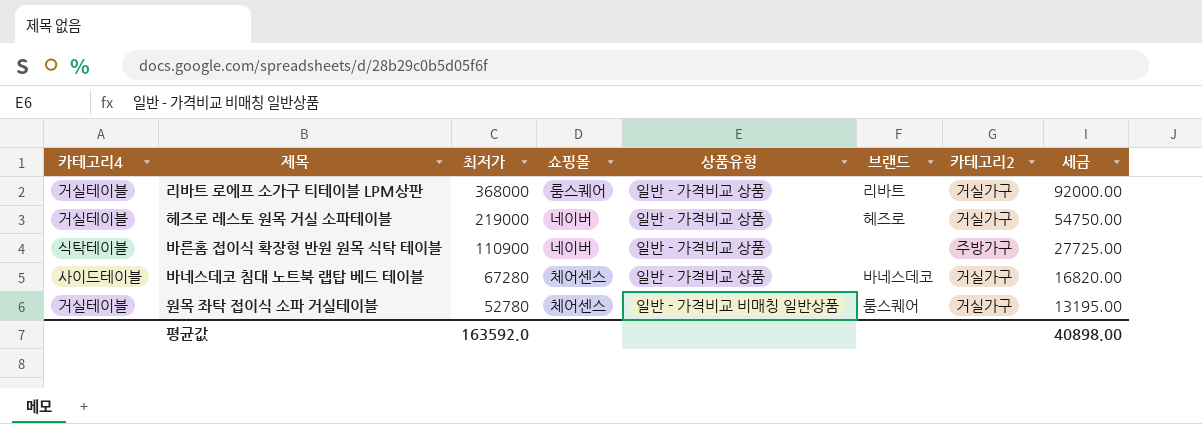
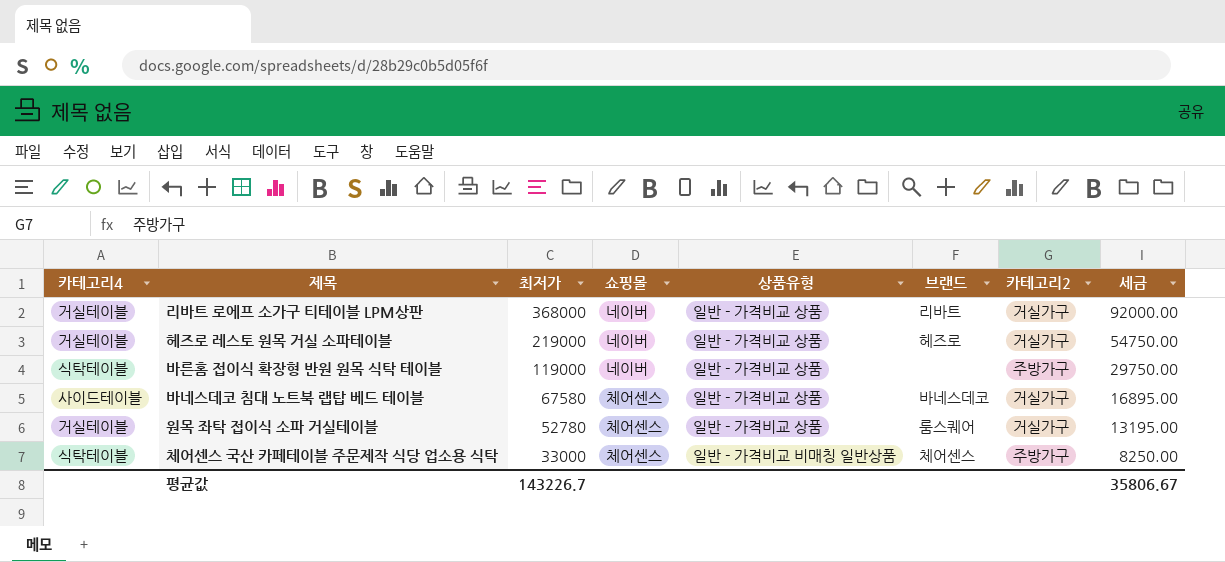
리바트 로에프 소가구 티테이블 LPM상판 | 쇼핑몰: 룸스퀘어 -> 네이버
바른홈 접이식 확장형 반원 원목 식탁 테이블 | 최저가: 110900 -> 119000
바른홈 접이식 확장형 반원 원목 식탁 테이블 | 세금: 27725.00 -> 29750.00
바네스데코 침대 노트북 랩탑 베드 테이블 | 최저가: 67280 -> 67580
바네스데코 침대 노트북 랩탑 베드 테이블 | 세금: 16820.00 -> 16895.00
원목 좌탁 접이식 소파 거실테이블 | 상품유형: 일반 - 가격비교 비매칭 일반상품 -> 일반 - 가격비교 상품
row 체어센스 국산 카페테이블 주문제작 식당 업소용 식탁: none -> 식탁테이블 | 33000 | 체어센스 | 일반 - 가격비교 비매칭 일반상품 | 체어센스 | 주방가구 | 8250.00
평균값 | 최저가: 163592.0 -> 143226.7
평균값 | 세금: 40898.00 -> 35806.67

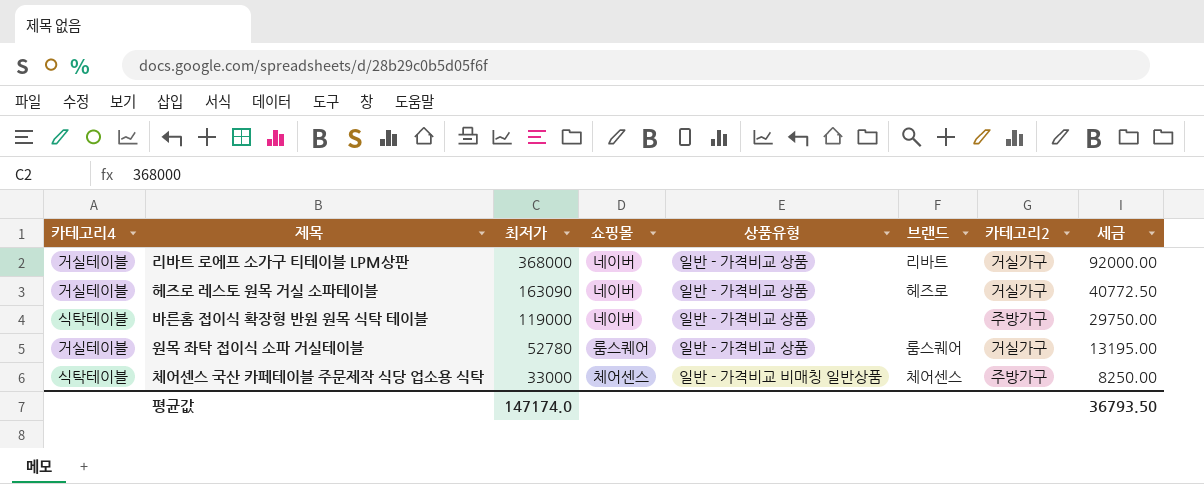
row 바네스데코 침대 노트북 랩탑 베드 테이블: 사이드테이블 | 67580 | 체어센스 | 일반 - 가격비교 상품 | 바네스데코 | 거실가구 | 16895.00 -> none
헤즈로 레스토 원목 거실 소파테이블 | 최저가: 219000 -> 163090
헤즈로 레스토 원목 거실 소파테이블 | 세금: 54750.00 -> 40772.50
원목 좌탁 접이식 소파 거실테이블 | 쇼핑몰: 체어센스 -> 룸스퀘어
평균값 | 최저가: 143226.7 -> 147174.0
평균값 | 세금: 35806.67 -> 36793.50

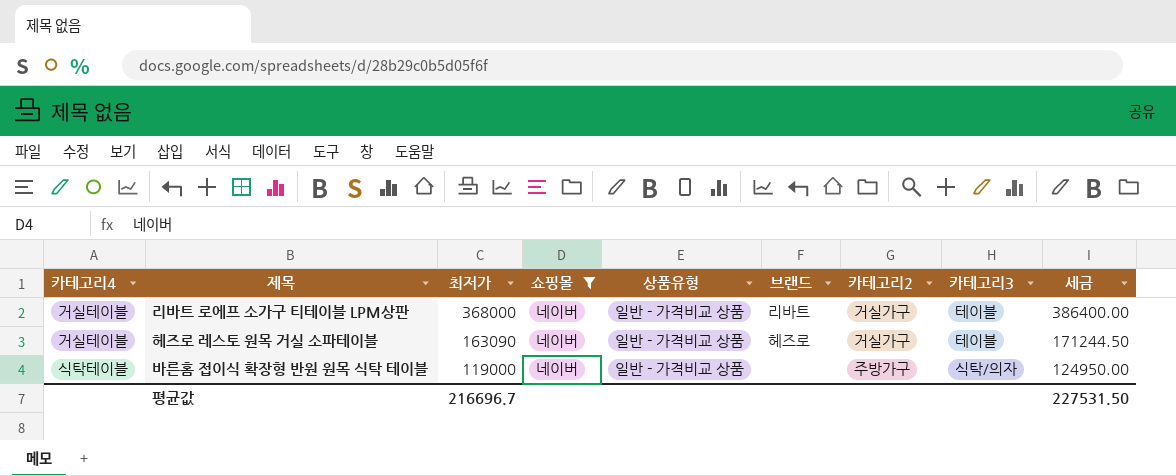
filter: none -> 쇼핑몰 = 네이버
column 카테고리3 | position: none -> 8
column 세금 | formula: [최저가] * 0.25 -> [최저가] * 1.05
평균값 | 최저가: 147174.0 -> 216696.7
평균값 | 세금: 36793.50 -> 227531.50

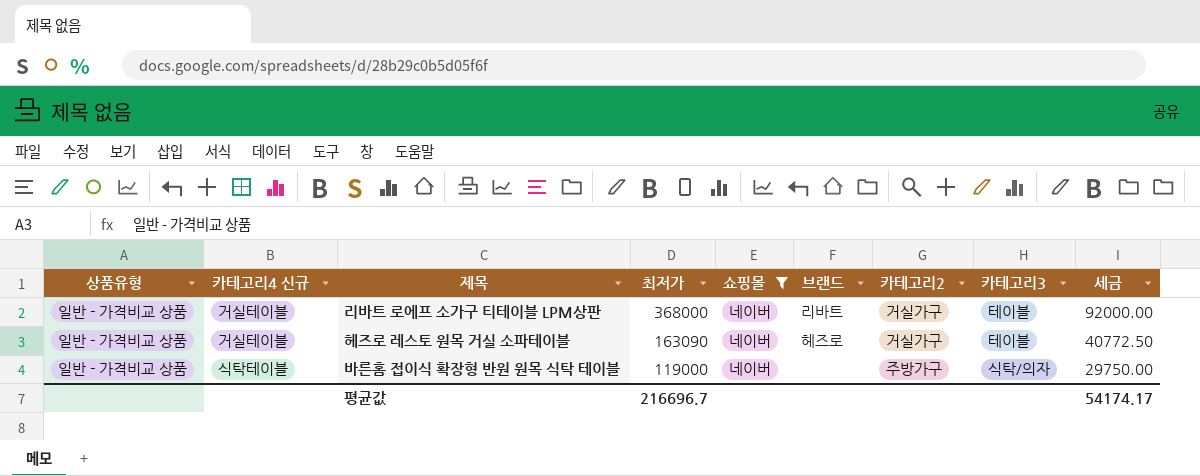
column 상품유형 | position: 5 -> 1
column name: 카테고리4 -> 카테고리4 신규
column 세금 | formula: [최저가] * 1.05 -> [최저가] * 0.25
평균값 | 세금: 227531.50 -> 54174.17

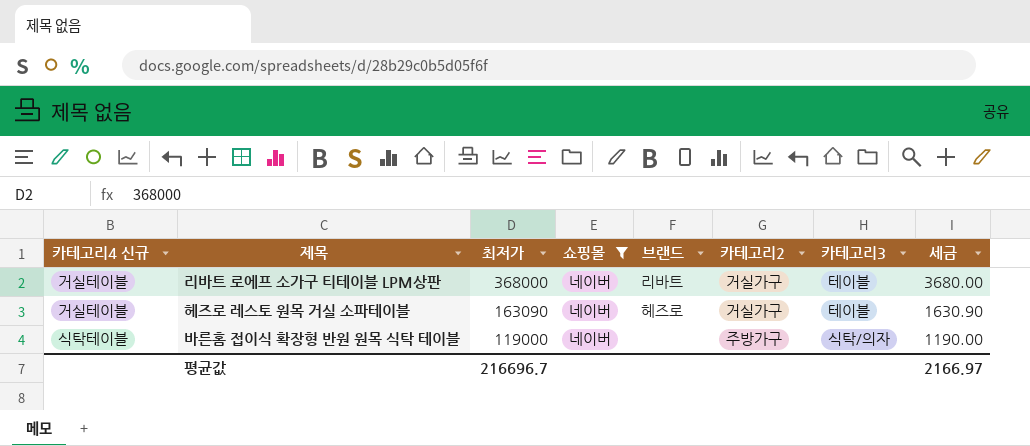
column 상품유형 | position: 1 -> none
column 세금 | formula: [최저가] * 0.25 -> [최저가] * 0.01
평균값 | 세금: 54174.17 -> 2166.97

